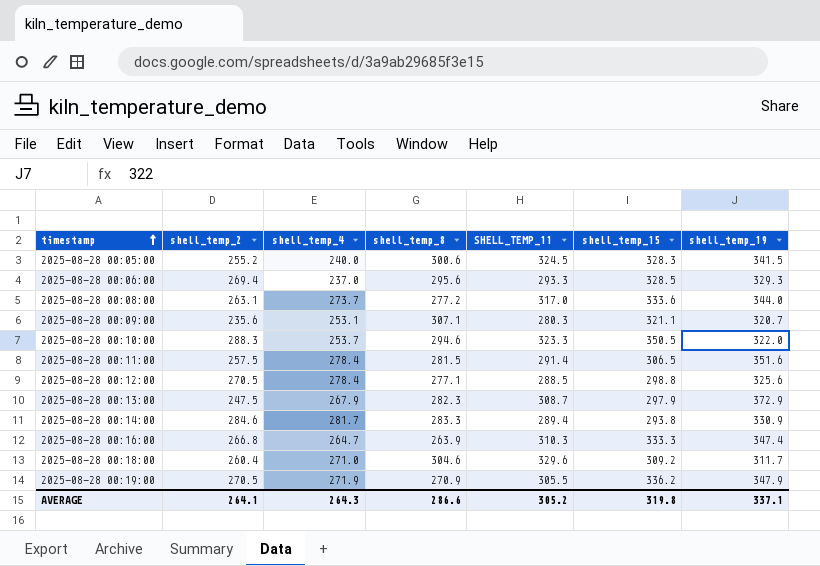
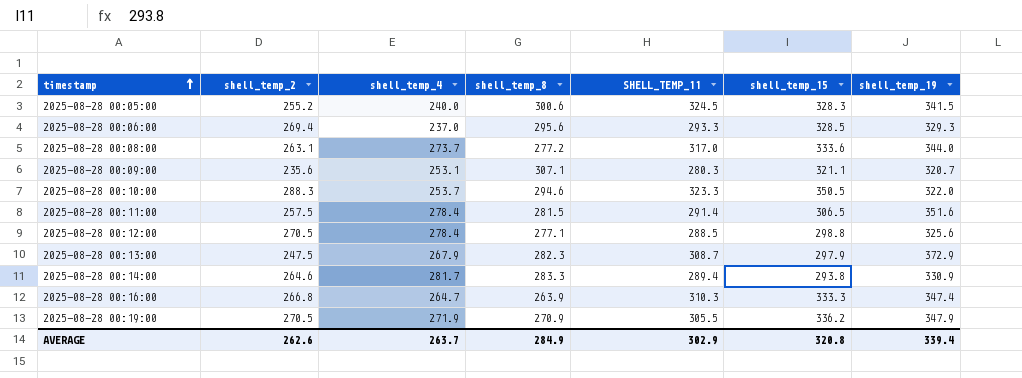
row 2025-08-28 00:18:00: 260.4 | 271.0 | 304.6 | 329.6 | 309.2 | 311.7 -> none
2025-08-28 00:14:00 | shell_temp_2: 284.6 -> 264.6
AVERAGE | shell_temp_2: 264.1 -> 262.6
AVERAGE | shell_temp_4: 264.3 -> 263.7
AVERAGE | shell_temp_8: 286.6 -> 284.9
AVERAGE | SHELL_TEMP_11: 305.2 -> 302.9
AVERAGE | shell_temp_15: 319.8 -> 320.8
AVERAGE | shell_temp_19: 337.1 -> 339.4

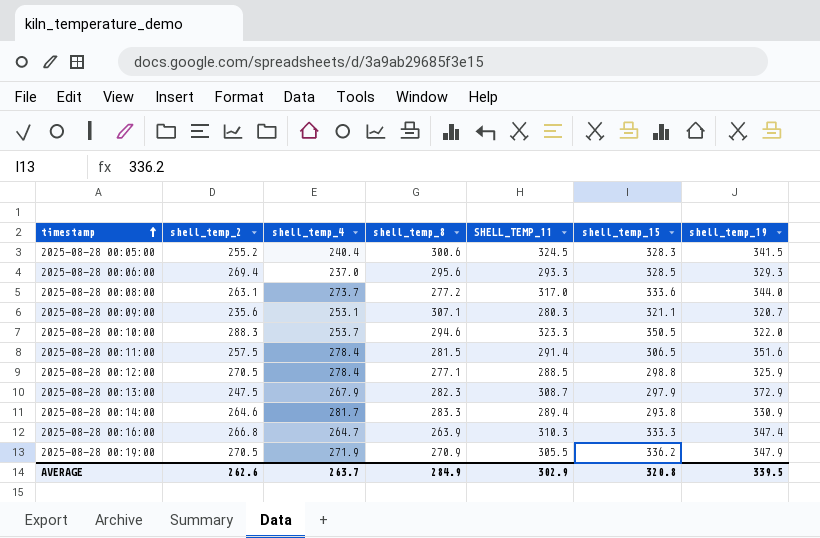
2025-08-28 00:05:00 | shell_temp_4: 240.0 -> 240.4
2025-08-28 00:12:00 | shell_temp_19: 325.6 -> 325.9
AVERAGE | shell_temp_19: 339.4 -> 339.5

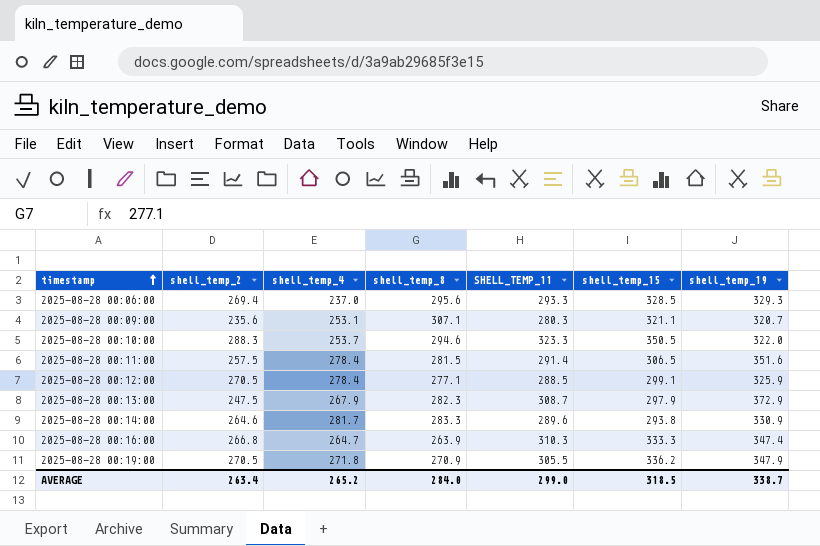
row 2025-08-28 00:05:00: 255.2 | 240.4 | 300.6 | 324.5 | 328.3 | 341.5 -> none
row 2025-08-28 00:08:00: 263.1 | 273.7 | 277.2 | 317.0 | 333.6 | 344.0 -> none
2025-08-28 00:12:00 | shell_temp_15: 298.8 -> 299.1
2025-08-28 00:14:00 | SHELL_TEMP_11: 289.4 -> 289.6
2025-08-28 00:19:00 | shell_temp_4: 271.9 -> 271.8
AVERAGE | shell_temp_2: 262.6 -> 263.4
AVERAGE | shell_temp_4: 263.7 -> 265.2
AVERAGE | shell_temp_8: 284.9 -> 284.0
AVERAGE | SHELL_TEMP_11: 302.9 -> 299.0
AVERAGE | shell_temp_15: 320.8 -> 318.5
AVERAGE | shell_temp_19: 339.5 -> 338.7

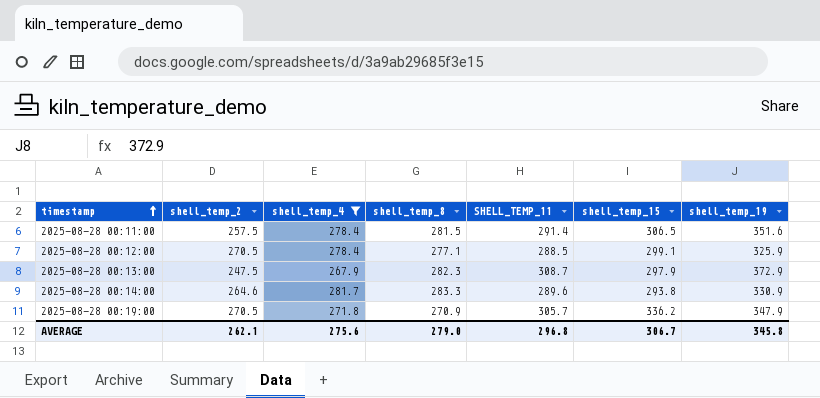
filter: none -> shell_temp_4 >= 267.9
2025-08-28 00:19:00 | SHELL_TEMP_11: 305.5 -> 305.7
AVERAGE | shell_temp_2: 263.4 -> 262.1
AVERAGE | shell_temp_4: 265.2 -> 275.6
AVERAGE | shell_temp_8: 284.0 -> 279.0
AVERAGE | SHELL_TEMP_11: 299.0 -> 296.8
AVERAGE | shell_temp_15: 318.5 -> 306.7
AVERAGE | shell_temp_19: 338.7 -> 345.8

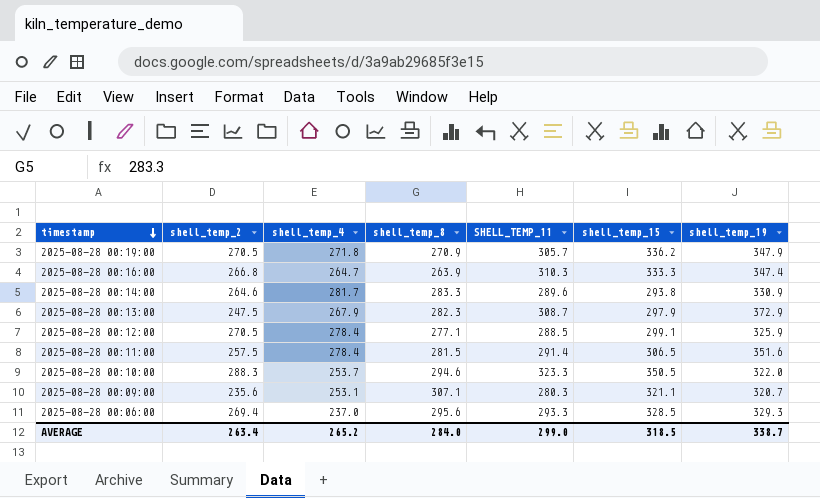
filter: shell_temp_4 >= 267.9 -> none
row order: timestamp ascending -> timestamp descending
AVERAGE | shell_temp_2: 262.1 -> 263.4
AVERAGE | shell_temp_4: 275.6 -> 265.2
AVERAGE | shell_temp_8: 279.0 -> 284.0
AVERAGE | SHELL_TEMP_11: 296.8 -> 299.0
AVERAGE | shell_temp_15: 306.7 -> 318.5
AVERAGE | shell_temp_19: 345.8 -> 338.7

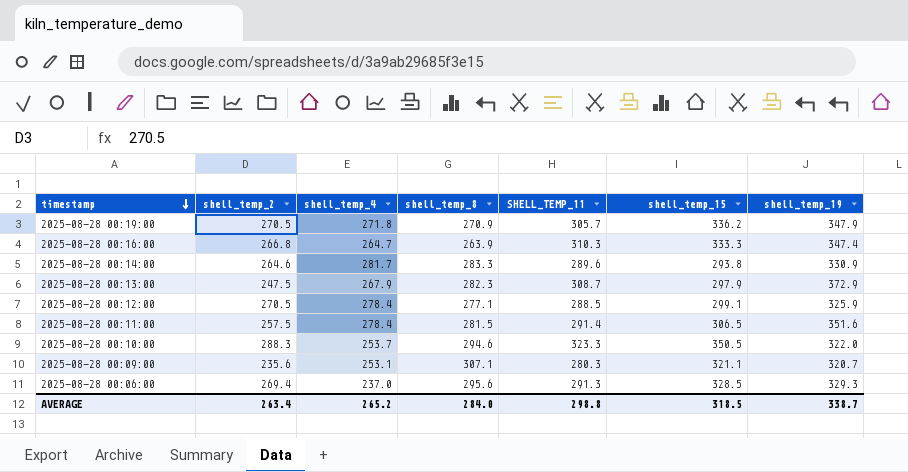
2025-08-28 00:06:00 | SHELL_TEMP_11: 293.3 -> 291.3
AVERAGE | SHELL_TEMP_11: 299.0 -> 298.8

